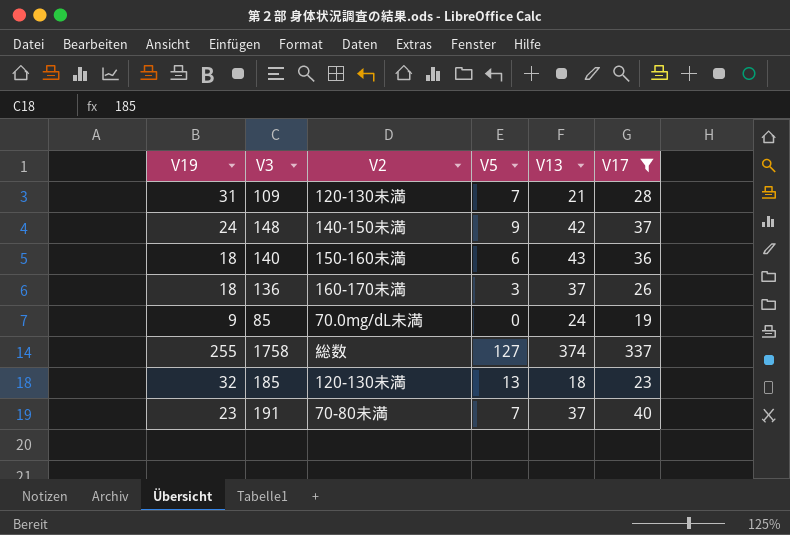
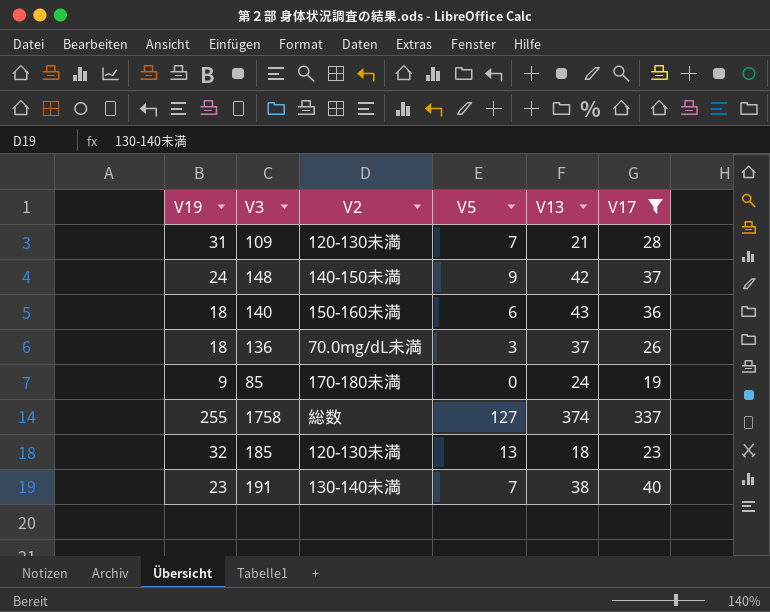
136 | V2: 160-170未満 -> 70.0mg/dL未満
85 | V2: 70.0mg/dL未満 -> 170-180未満
191 | V2: 70-80未満 -> 130-140未満
191 | V13: 37 -> 38

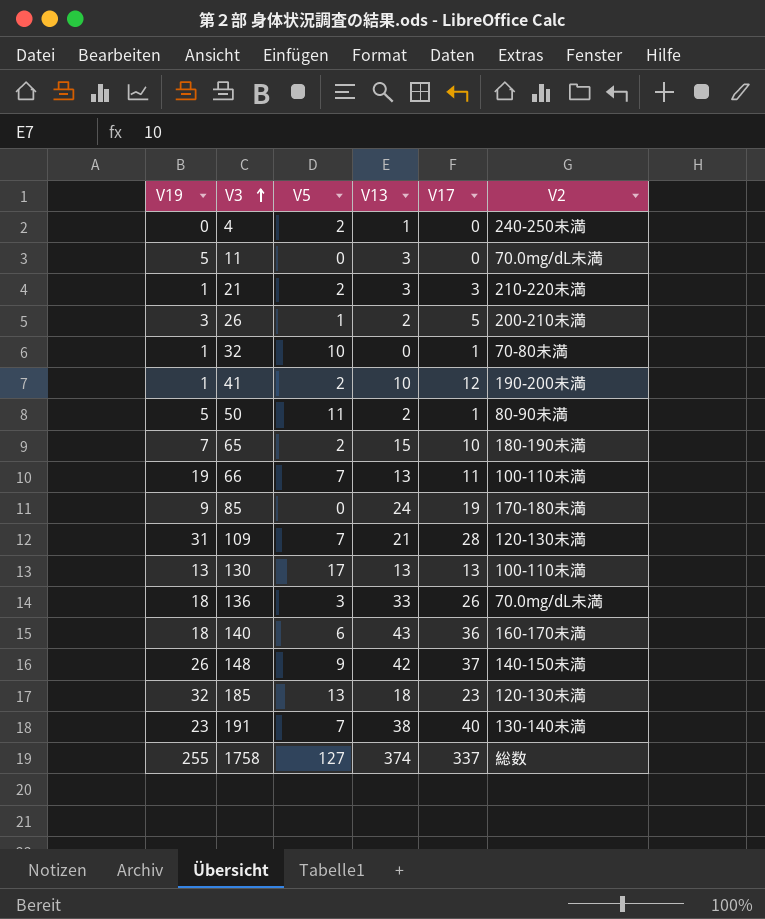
filter: V17 >= 19 -> none
row order: none -> V3 ascending
column V2 | position: 3 -> 6
136 | V13: 37 -> 33
140 | V2: 150-160未満 -> 160-170未満
148 | V19: 24 -> 26

